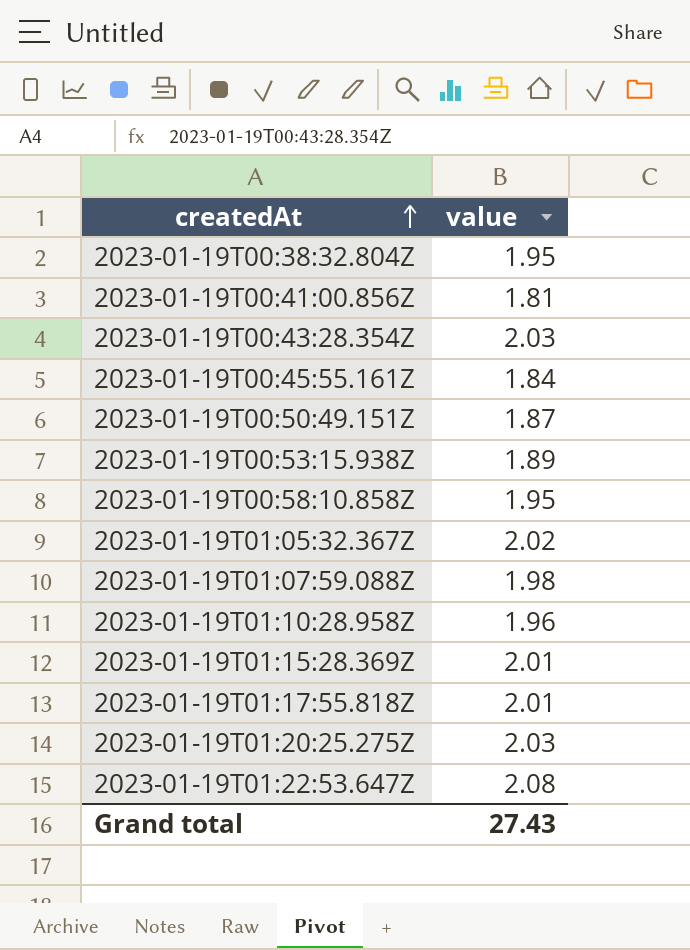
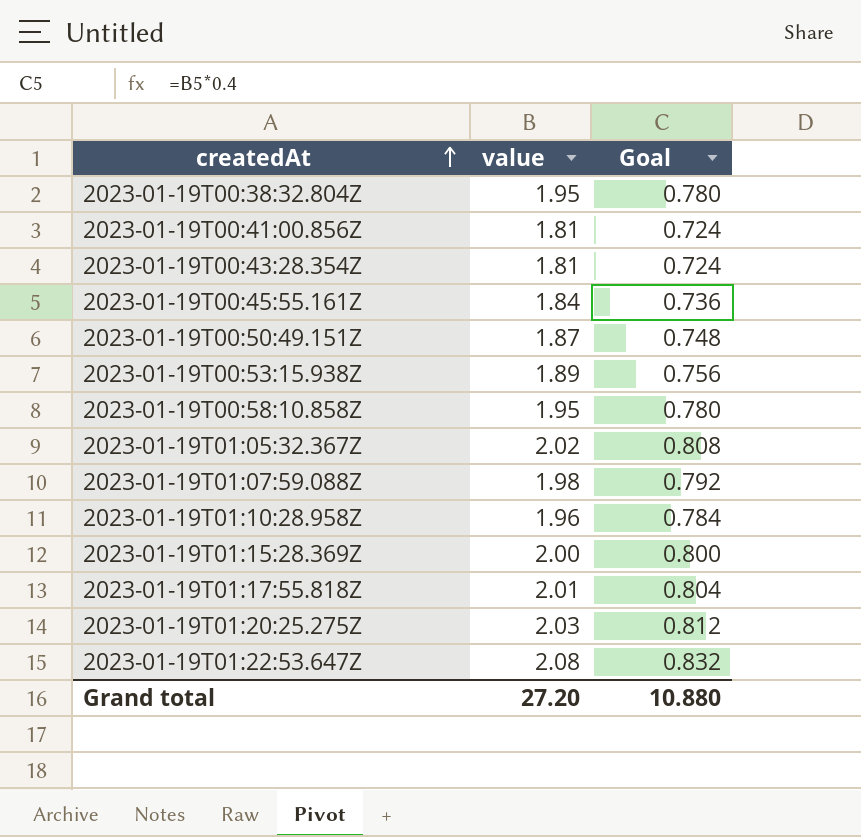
column Goal | formula: none -> [value] * 0.4
2023-01-19T00:43:28.354Z | value: 2.03 -> 1.81
2023-01-19T01:15:28.369Z | value: 2.01 -> 2.00
Grand total | value: 27.43 -> 27.20

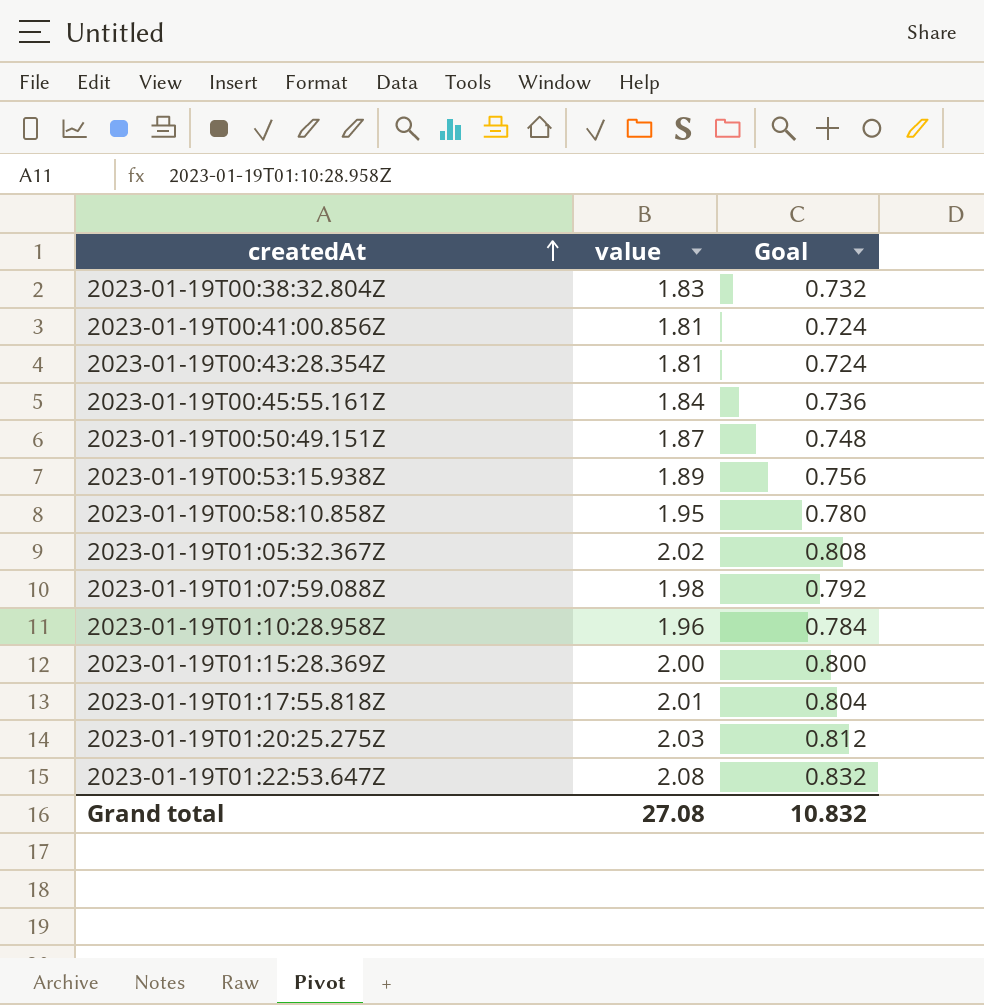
2023-01-19T00:38:32.804Z | value: 1.95 -> 1.83
2023-01-19T00:38:32.804Z | Goal: 0.780 -> 0.732
Grand total | value: 27.20 -> 27.08
Grand total | Goal: 10.880 -> 10.832

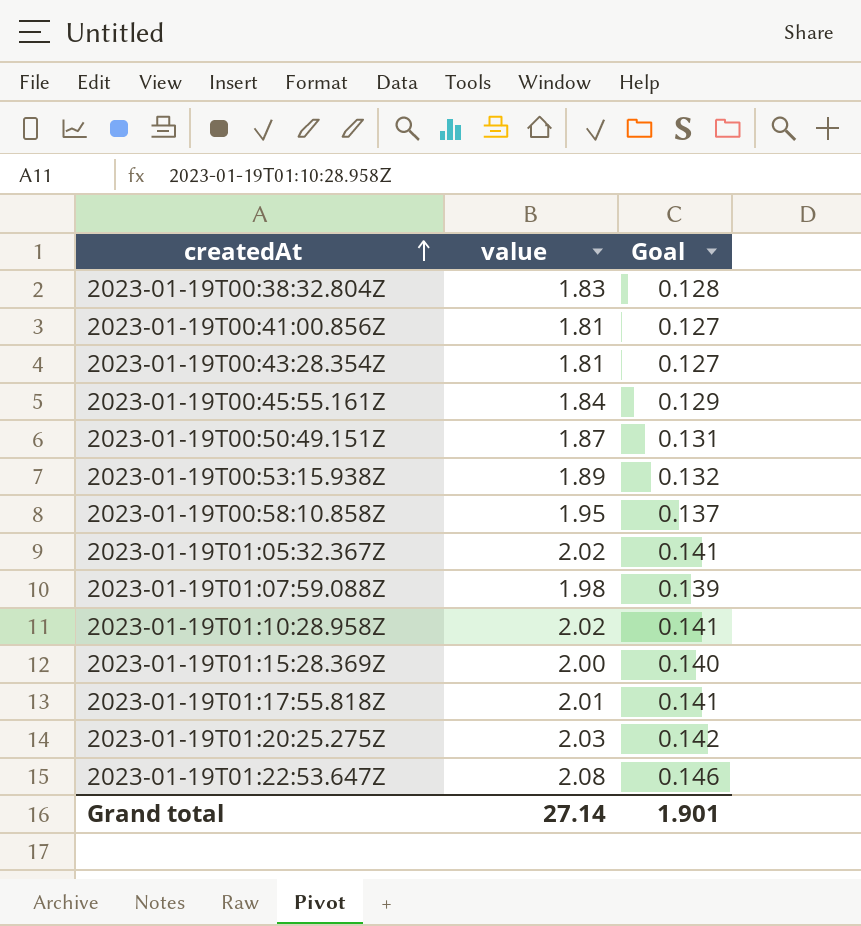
column Goal | formula: [value] * 0.4 -> [value] * 0.07
2023-01-19T01:10:28.958Z | value: 1.96 -> 2.02
Grand total | value: 27.08 -> 27.14
Grand total | Goal: 10.832 -> 1.901

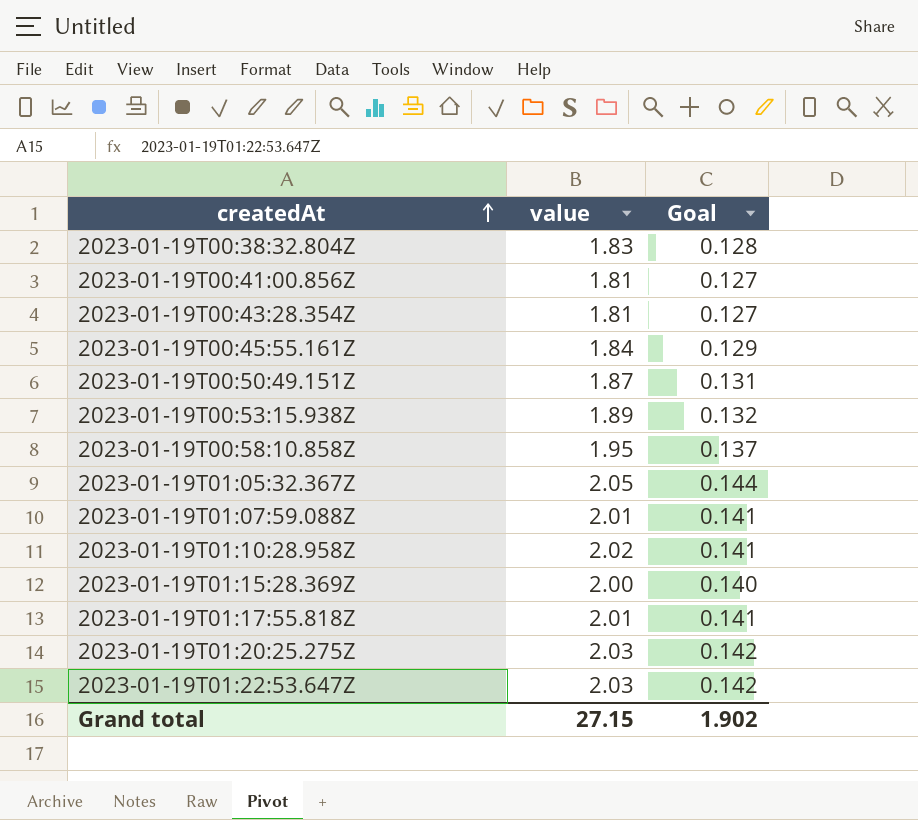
2023-01-19T01:05:32.367Z | value: 2.02 -> 2.05
2023-01-19T01:05:32.367Z | Goal: 0.141 -> 0.144
2023-01-19T01:07:59.088Z | value: 1.98 -> 2.01
2023-01-19T01:07:59.088Z | Goal: 0.139 -> 0.141
2023-01-19T01:22:53.647Z | value: 2.08 -> 2.03
2023-01-19T01:22:53.647Z | Goal: 0.146 -> 0.142
Grand total | value: 27.14 -> 27.15
Grand total | Goal: 1.901 -> 1.902

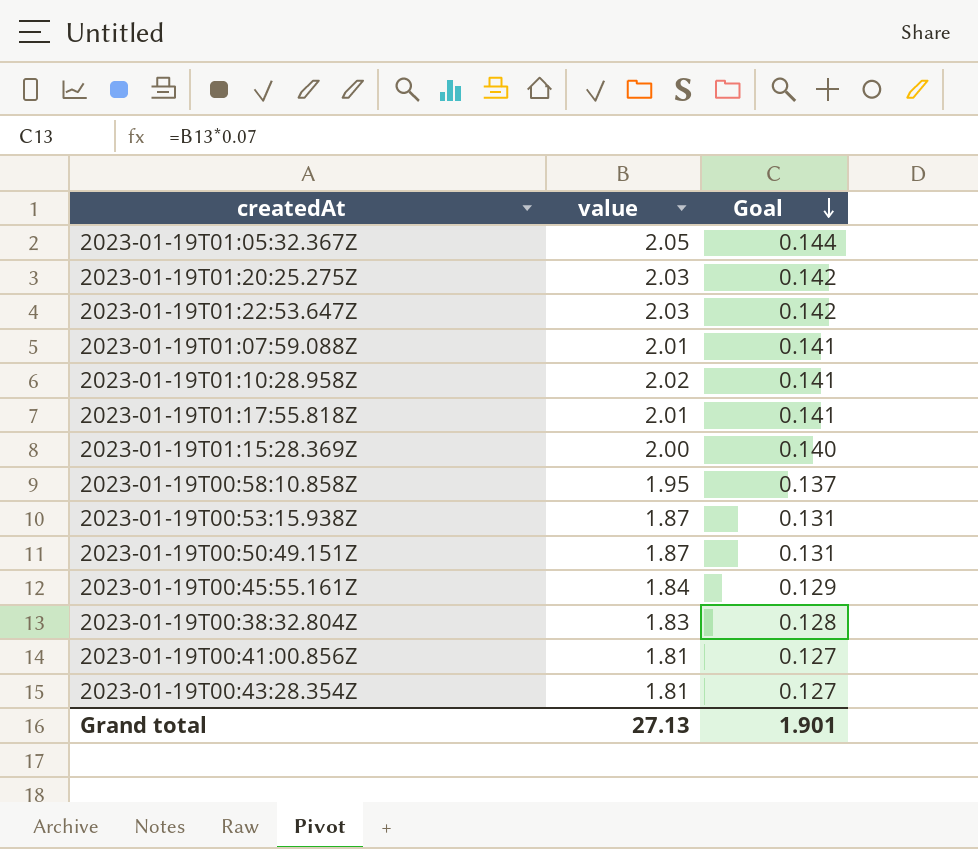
row order: createdAt ascending -> Goal descending
2023-01-19T00:53:15.938Z | value: 1.89 -> 1.87
2023-01-19T00:53:15.938Z | Goal: 0.132 -> 0.131
Grand total | value: 27.15 -> 27.13
Grand total | Goal: 1.902 -> 1.901

